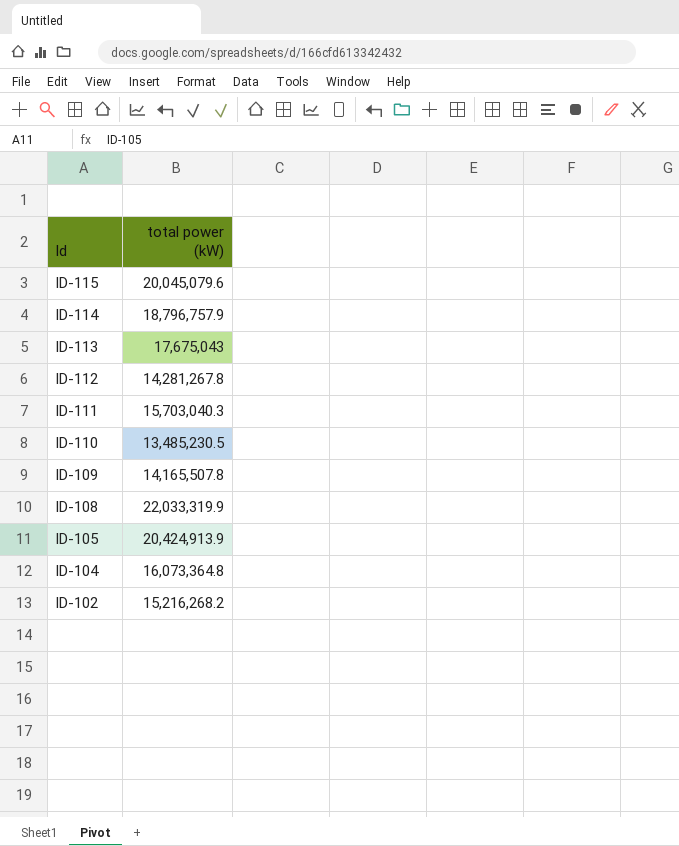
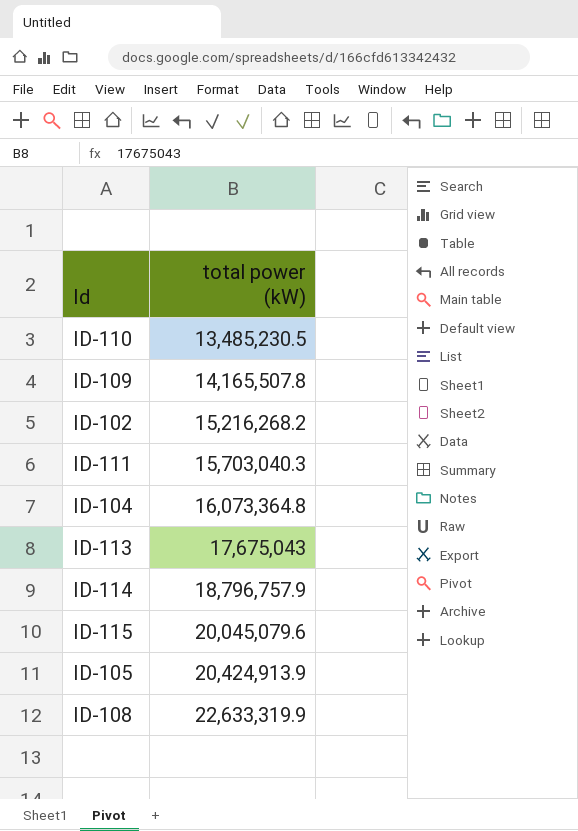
row order: Id descending -> total power (kW) ascending
row ID-112: 14,281,267.8 -> none
ID-108 | total power (kW): 22,033,319.9 -> 22,633,319.9

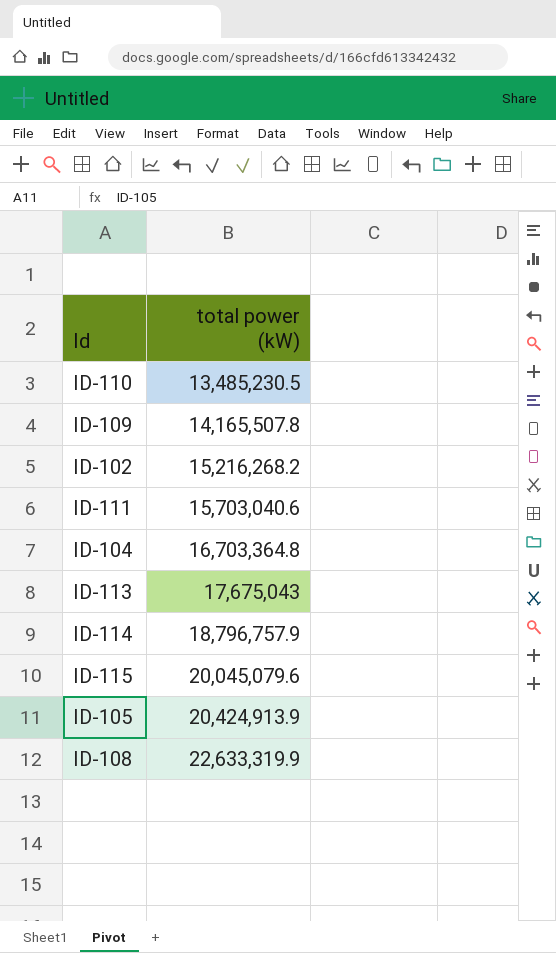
ID-111 | total power (kW): 15,703,040.3 -> 15,703,040.6
ID-104 | total power (kW): 16,073,364.8 -> 16,703,364.8

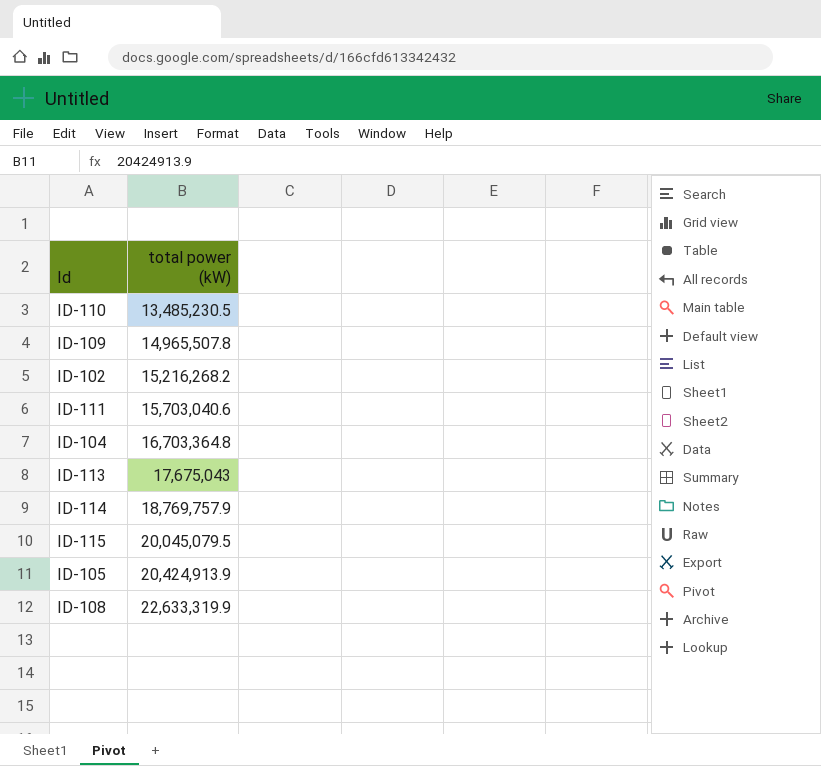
ID-109 | total power (kW): 14,165,507.8 -> 14,965,507.8
ID-114 | total power (kW): 18,796,757.9 -> 18,769,757.9
ID-115 | total power (kW): 20,045,079.6 -> 20,045,079.5

